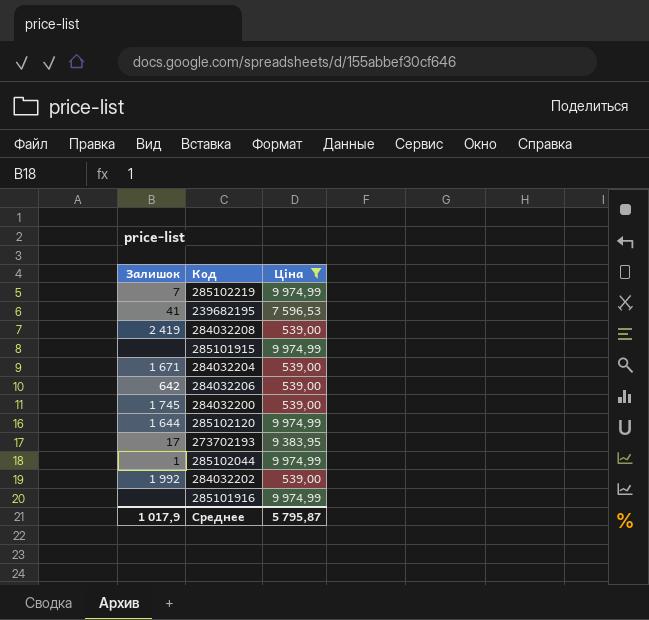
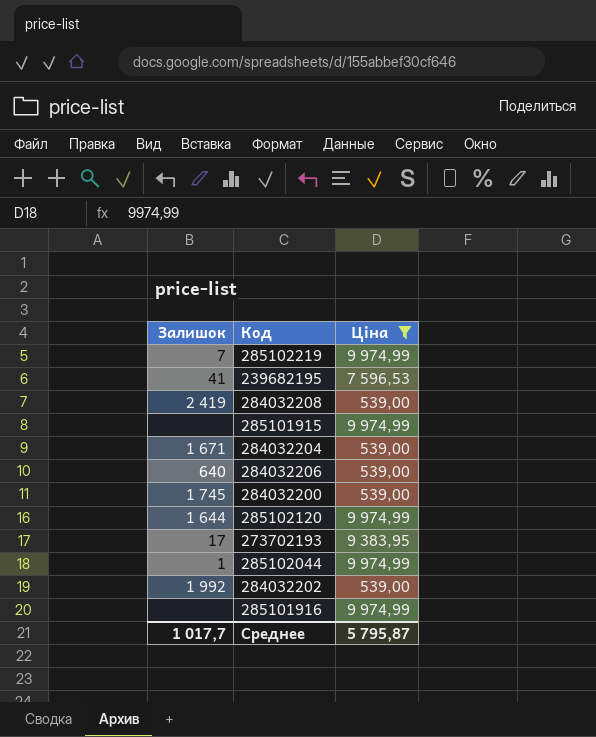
284032206 | Залишок: 642 -> 640
Среднее | Залишок: 1 017,9 -> 1 017,7

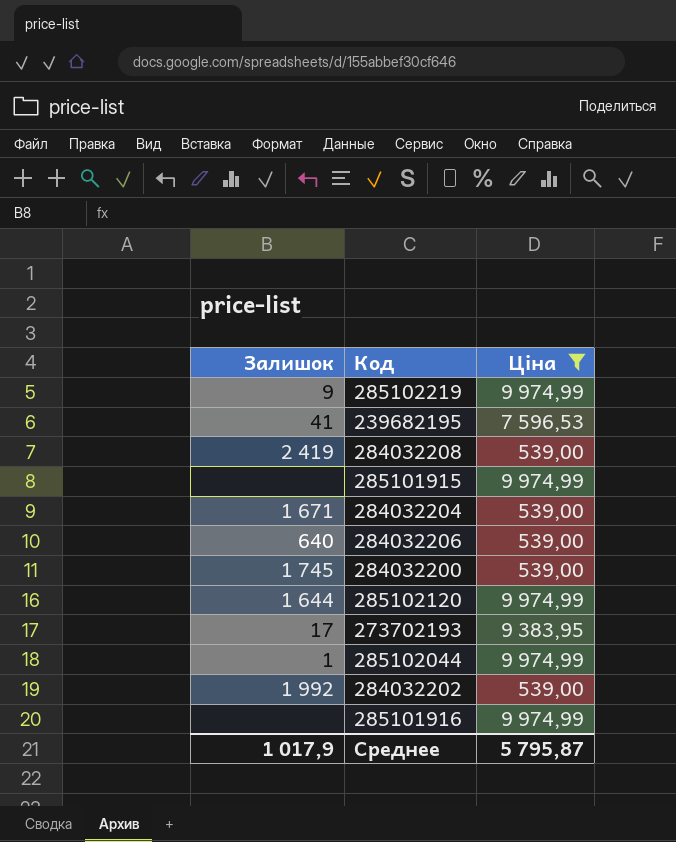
285102219 | Залишок: 7 -> 9
Среднее | Залишок: 1 017,7 -> 1 017,9

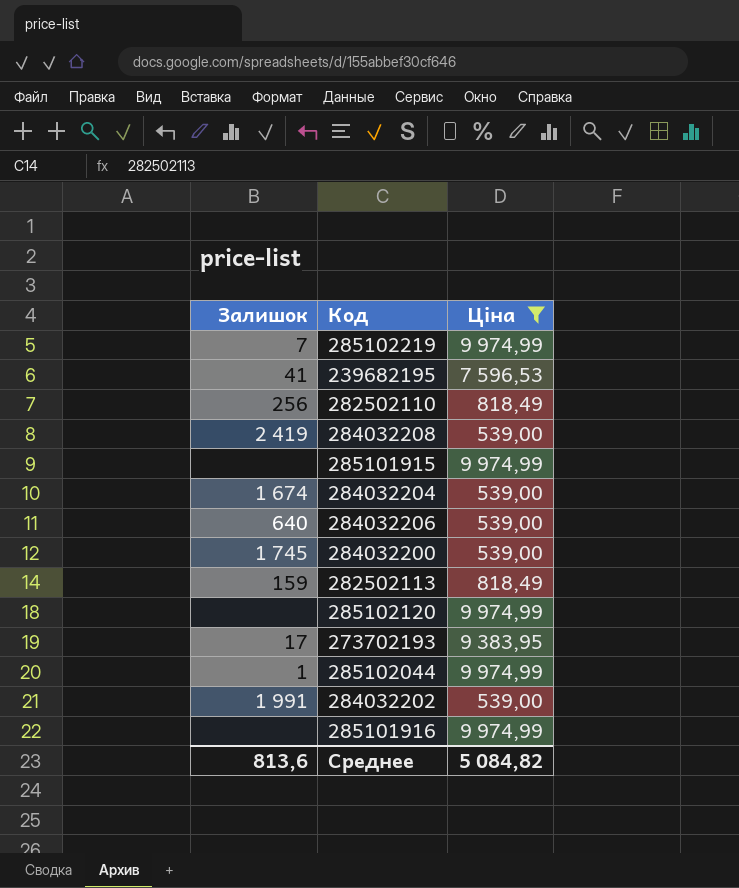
285102219 | Залишок: 9 -> 7
row 282502110: none -> 256 | 818,49
284032204 | Залишок: 1 671 -> 1 674
row 282502113: none -> 159 | 818,49
285102120 | Залишок: 1 644 -> none
284032202 | Залишок: 1 992 -> 1 991
Среднее | Залишок: 1 017,9 -> 813,6
Среднее | Ціна: 5 795,87 -> 5 084,82

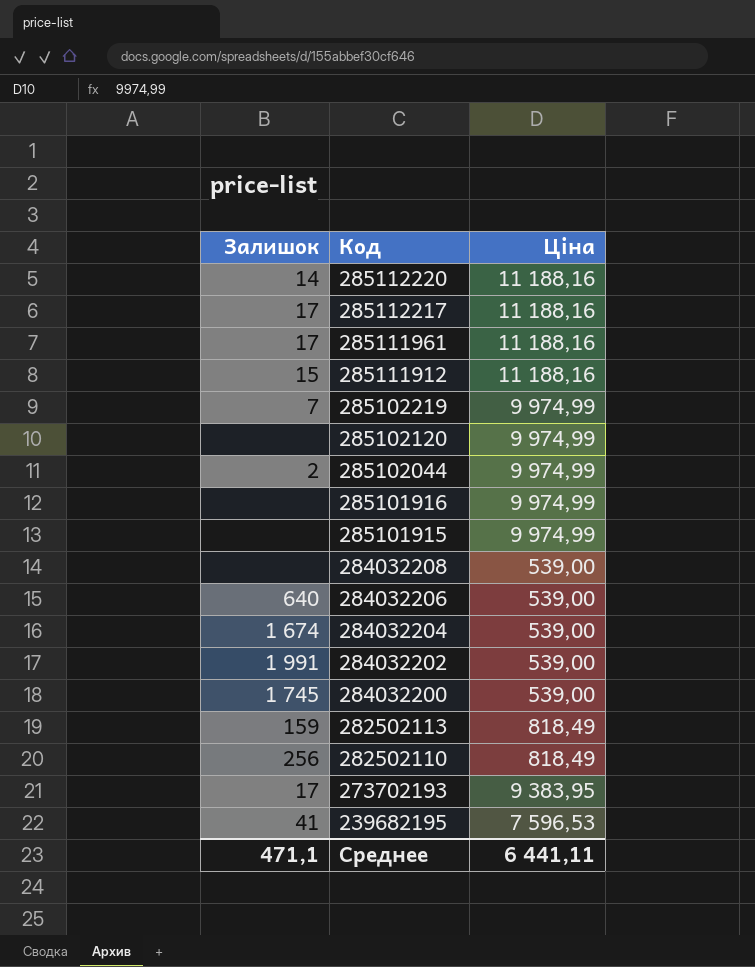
filter: Ціна != 11 188,16 -> none
row order: none -> Код descending
285102044 | Залишок: 1 -> 2
284032208 | Залишок: 2 419 -> none
Среднее | Залишок: 813,6 -> 471,1
Среднее | Ціна: 5 084,82 -> 6 441,11

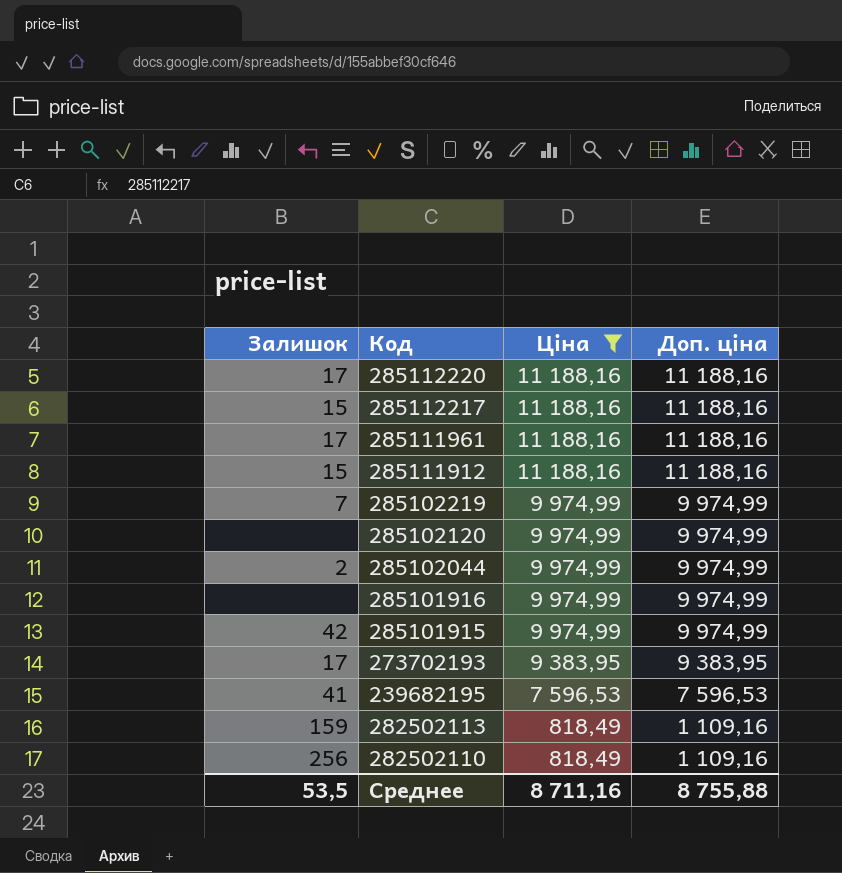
filter: none -> Ціна != 539,00
row order: Код descending -> Ціна descending
column Доп. ціна | position: none -> 4
285112220 | Залишок: 14 -> 17
285112217 | Залишок: 17 -> 15
285101915 | Залишок: none -> 42
Среднее | Залишок: 471,1 -> 53,5
Среднее | Ціна: 6 441,11 -> 8 711,16

